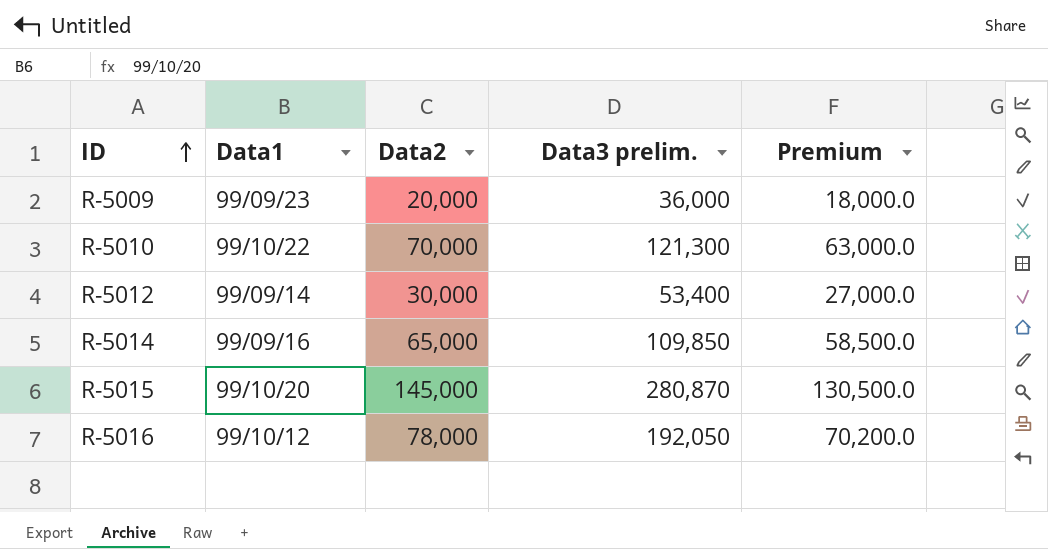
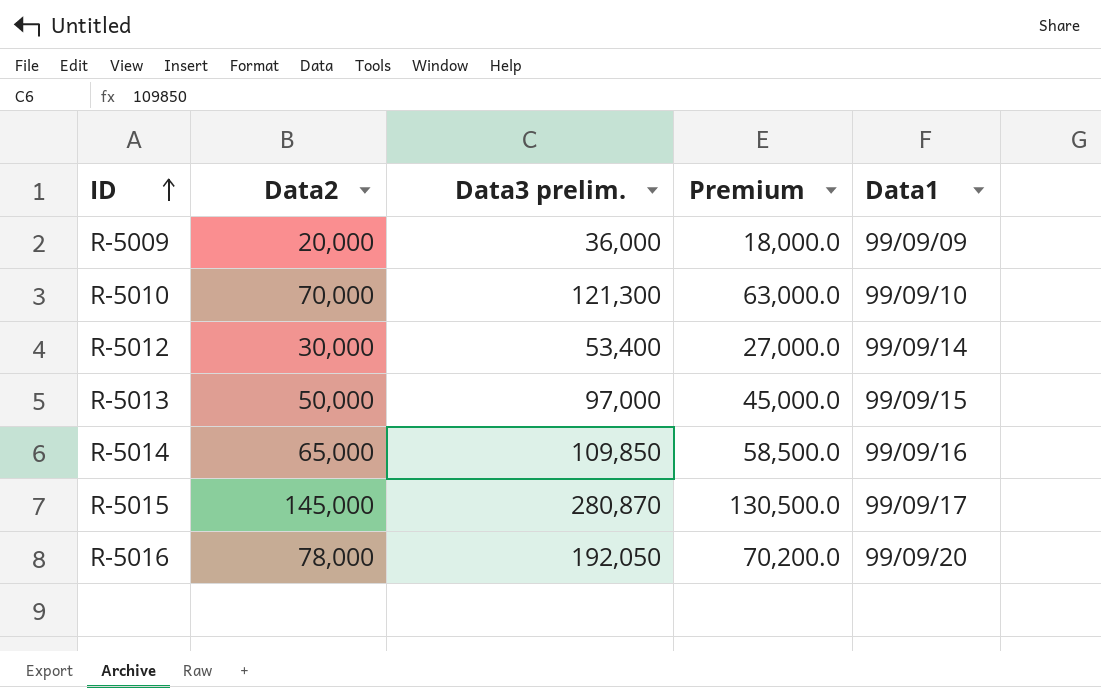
column Data1 | position: 2 -> 5
R-5009 | Data1: 99/09/23 -> 99/09/09
R-5010 | Data1: 99/10/22 -> 99/09/10
row R-5013: none -> 50,000 | 97,000 | 45,000.0 | 99/09/15
R-5015 | Data1: 99/10/20 -> 99/09/17
R-5016 | Data1: 99/10/12 -> 99/09/20

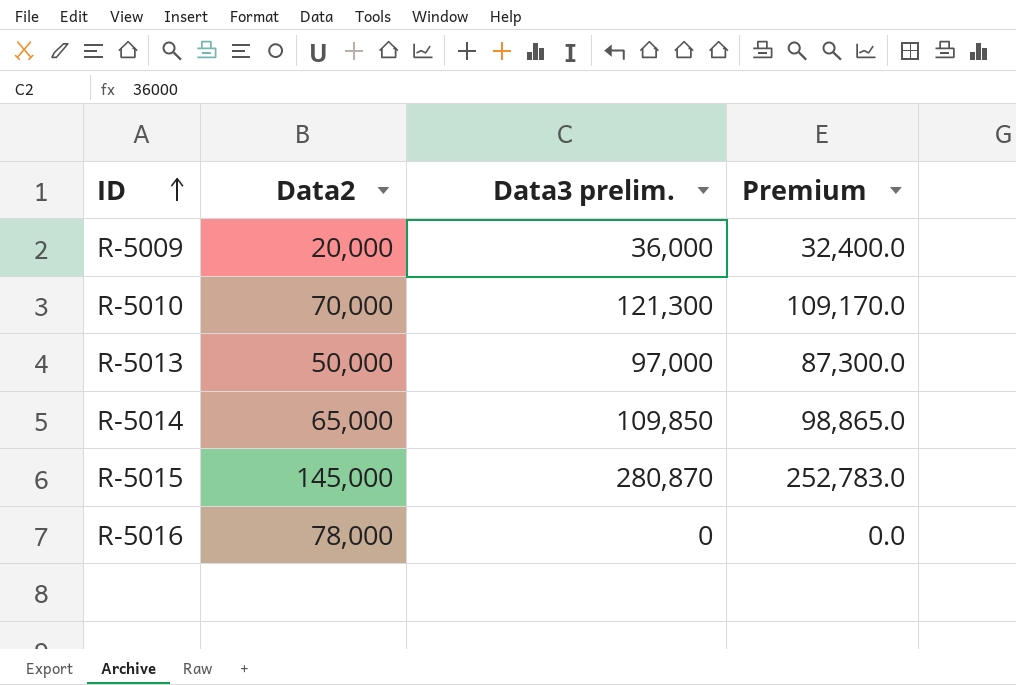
column Data1 | position: 5 -> none
column Premium | formula: [Data2] * 0.9 -> [Data3 prelim.] * 0.9
row R-5012: 30,000 | 53,400 | 27,000.0 | 99/09/14 -> none
R-5016 | Data3 prelim.: 192,050 -> 0

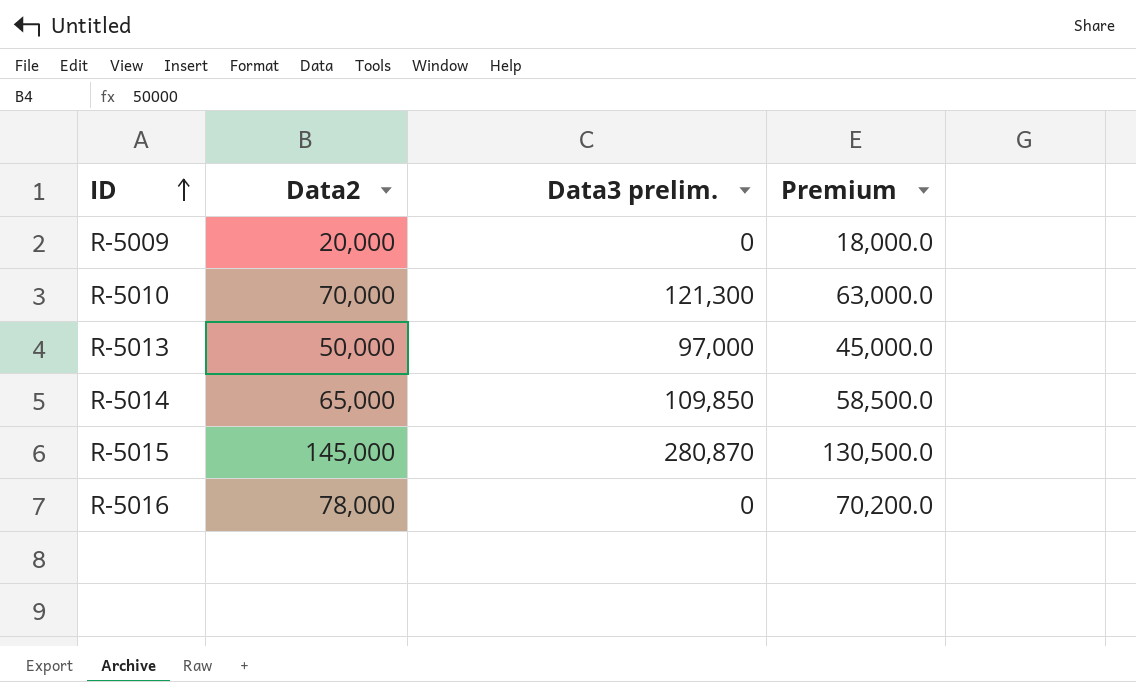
column Premium | formula: [Data3 prelim.] * 0.9 -> [Data2] * 0.9
R-5009 | Data3 prelim.: 36,000 -> 0

